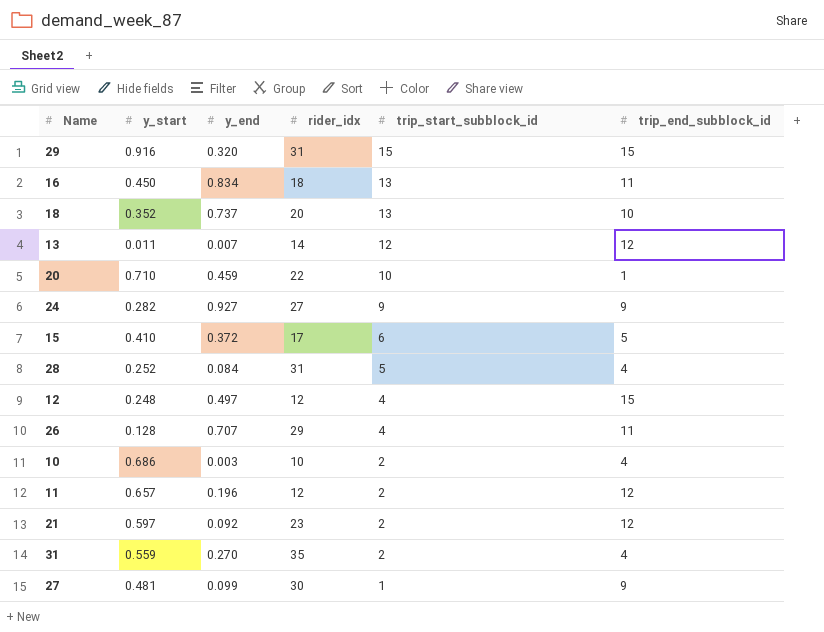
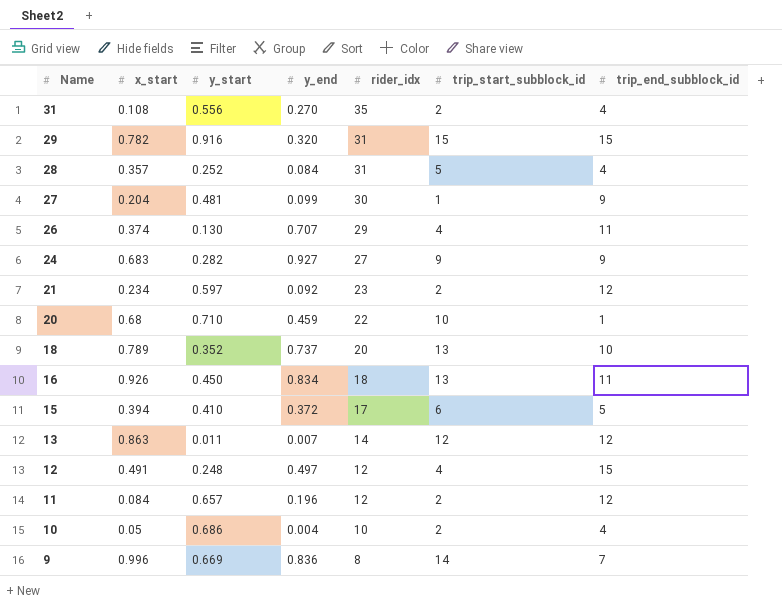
row order: trip_start_subblock_id descending -> Name descending
column x_start | position: none -> 2
31 | y_start: 0.559 -> 0.556
26 | y_start: 0.128 -> 0.130
10 | y_end: 0.003 -> 0.004
row 9: none -> 0.996 | 0.669 | 0.836 | 8 | 14 | 7

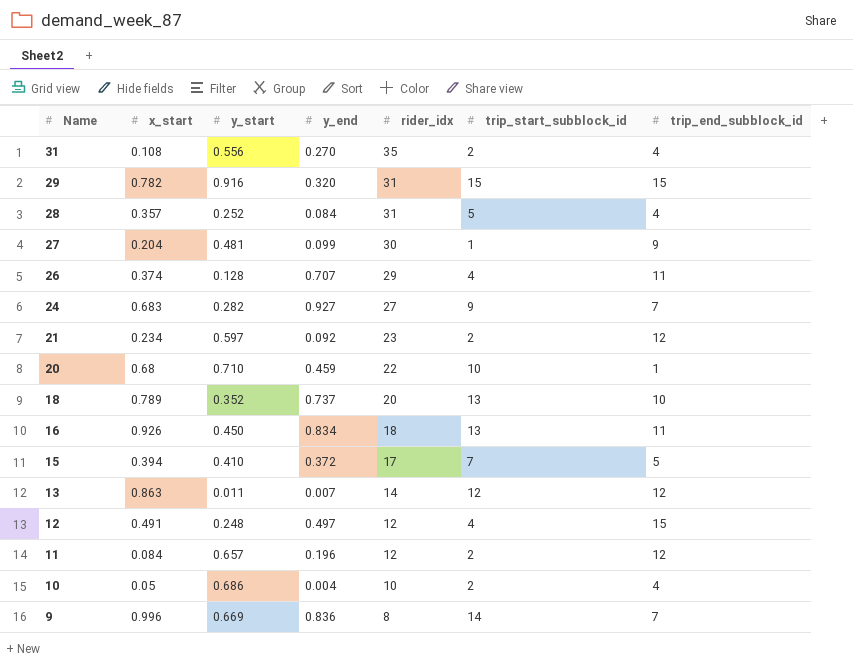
26 | y_start: 0.130 -> 0.128
24 | trip_end_subblock_id: 9 -> 7
15 | trip_start_subblock_id: 6 -> 7

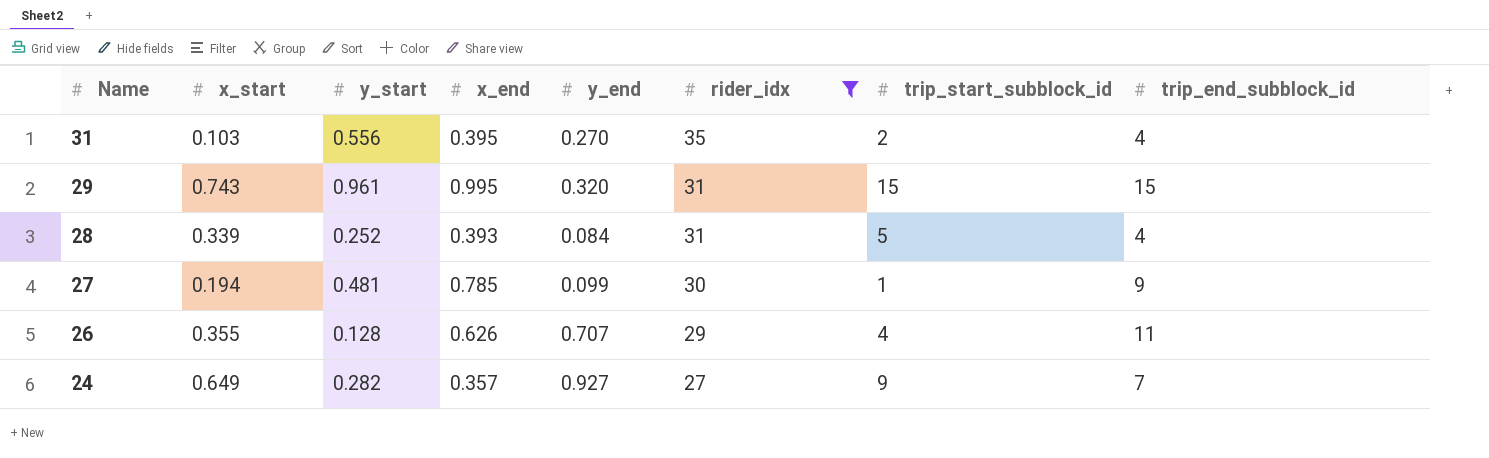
filter: none -> rider_idx >= 27
column x_end | position: none -> 4
31 | x_start: 0.108 -> 0.103
29 | x_start: 0.782 -> 0.743
29 | y_start: 0.916 -> 0.961
28 | x_start: 0.357 -> 0.339
27 | x_start: 0.204 -> 0.194
26 | x_start: 0.374 -> 0.355
24 | x_start: 0.683 -> 0.649

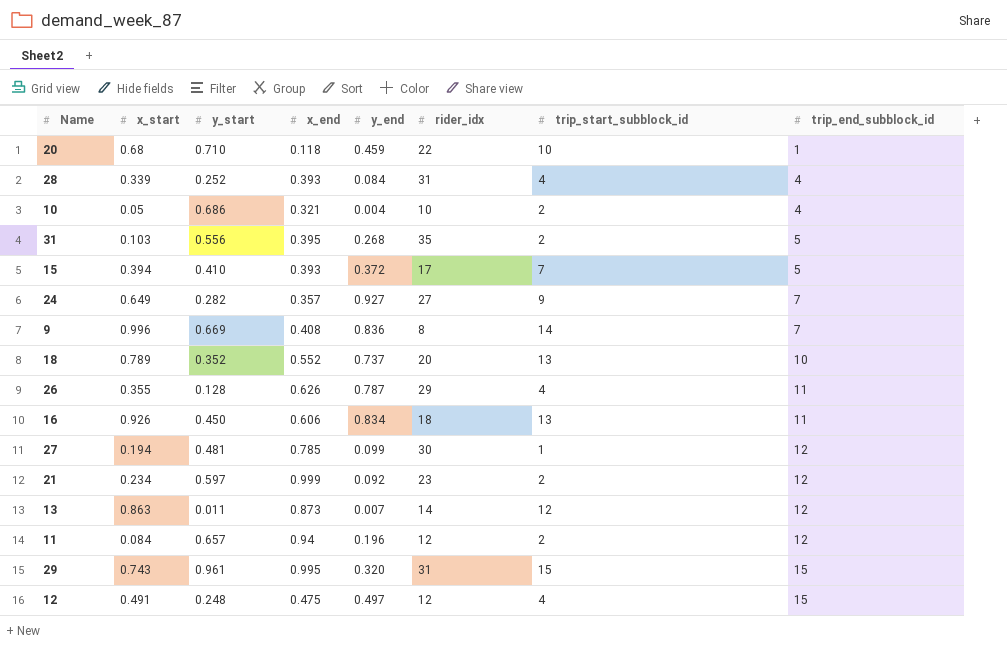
filter: rider_idx >= 27 -> none
row order: Name descending -> trip_end_subblock_id ascending
28 | trip_start_subblock_id: 5 -> 4
31 | y_end: 0.270 -> 0.268
31 | trip_end_subblock_id: 4 -> 5
26 | y_end: 0.707 -> 0.787
27 | trip_end_subblock_id: 9 -> 12

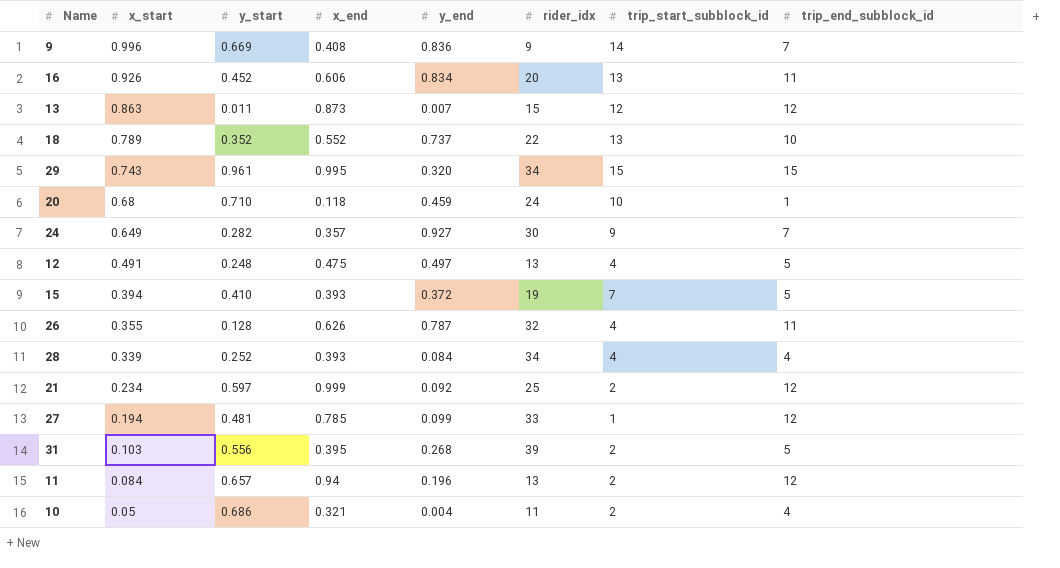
row order: trip_end_subblock_id ascending -> x_start descending
9 | rider_idx: 8 -> 9
16 | y_start: 0.450 -> 0.452
16 | rider_idx: 18 -> 20
13 | rider_idx: 14 -> 15
18 | rider_idx: 20 -> 22
29 | rider_idx: 31 -> 34
20 | rider_idx: 22 -> 24
24 | rider_idx: 27 -> 30
12 | rider_idx: 12 -> 13
12 | trip_end_subblock_id: 15 -> 5
15 | rider_idx: 17 -> 19
26 | rider_idx: 29 -> 32
28 | rider_idx: 31 -> 34
21 | rider_idx: 23 -> 25
27 | rider_idx: 30 -> 33
31 | rider_idx: 35 -> 39
11 | rider_idx: 12 -> 13
10 | rider_idx: 10 -> 11

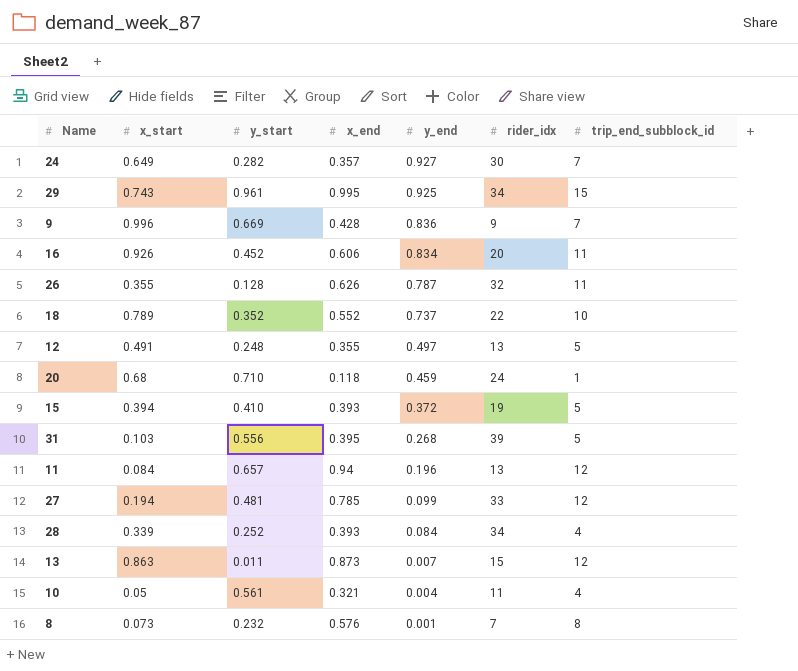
row order: x_start descending -> y_end descending
column trip_start_subblock_id | position: 7 -> none
row 21: 0.234 | 0.597 | 0.999 | 0.092 | 25 | 2 | 12 -> none
29 | y_end: 0.320 -> 0.925
9 | x_end: 0.408 -> 0.428
12 | x_end: 0.475 -> 0.355
10 | y_start: 0.686 -> 0.561
row 8: none -> 0.073 | 0.232 | 0.576 | 0.001 | 7 | 8

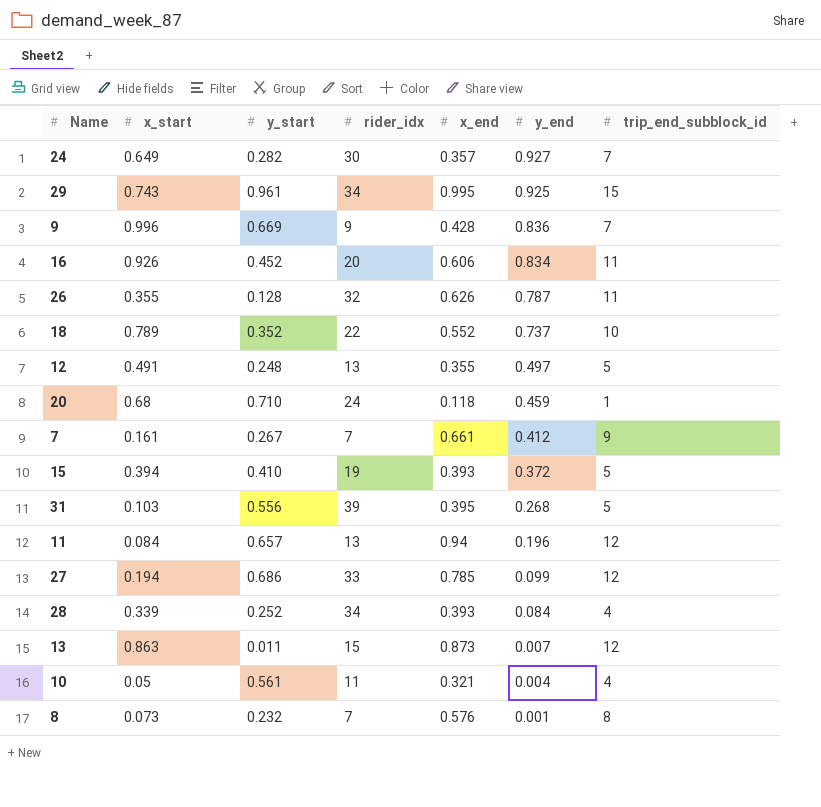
column rider_idx | position: 6 -> 4
row 7: none -> 0.161 | 0.267 | 7 | 0.661 | 0.412 | 9
27 | y_start: 0.481 -> 0.686

